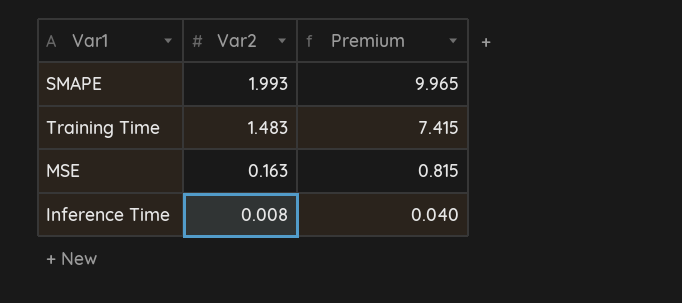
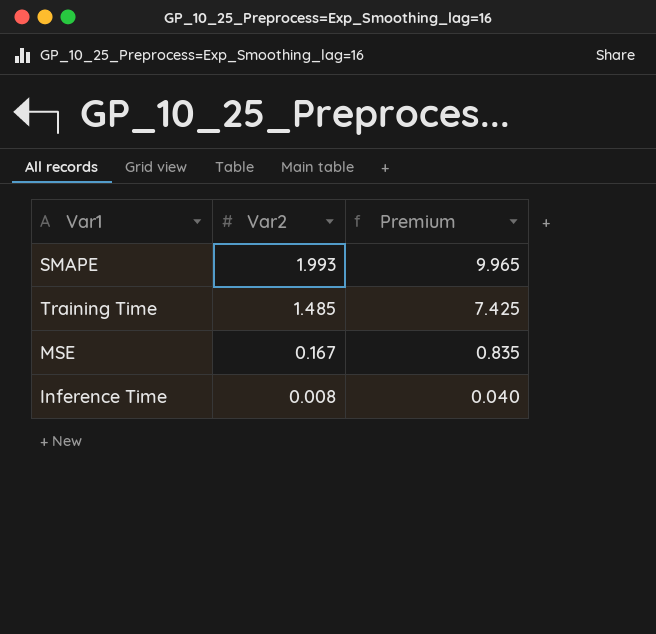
Training Time | Var2: 1.483 -> 1.485
Training Time | Premium: 7.415 -> 7.425
MSE | Var2: 0.163 -> 0.167
MSE | Premium: 0.815 -> 0.835

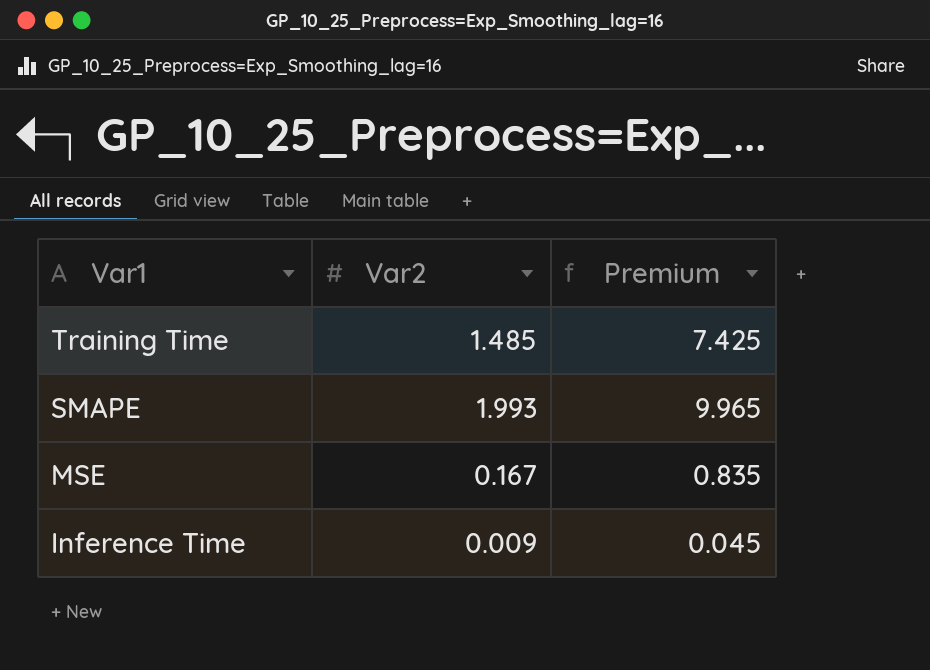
row order: Var2 descending -> Var1 descending
Inference Time | Var2: 0.008 -> 0.009
Inference Time | Premium: 0.040 -> 0.045

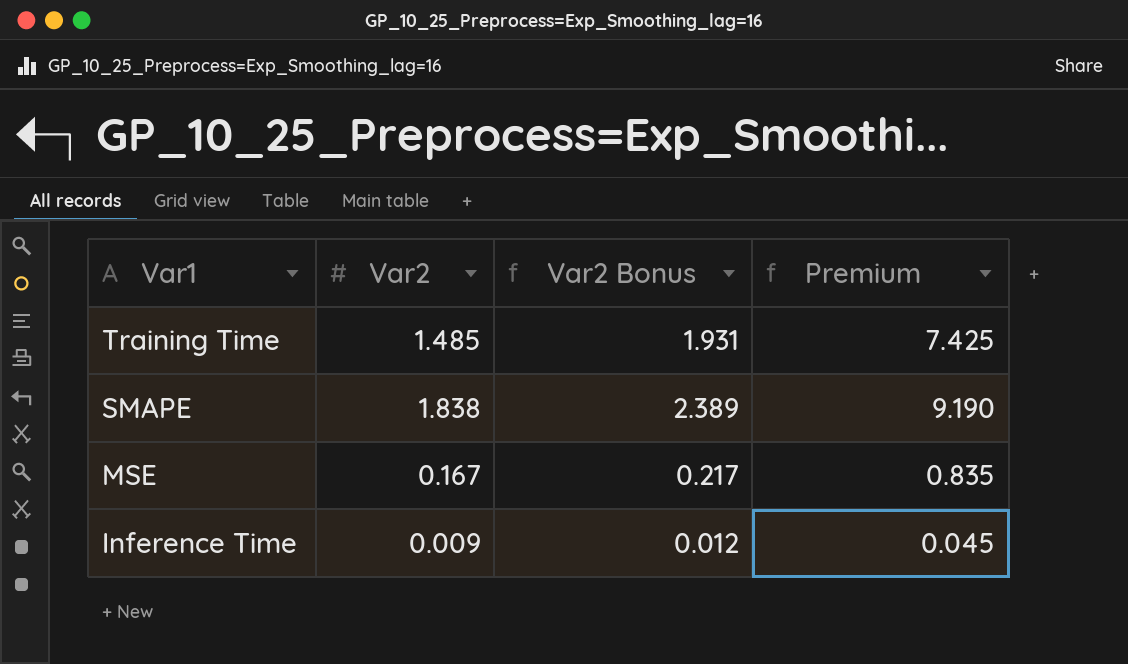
column Var2 Bonus | formula: none -> [Var2] * 1.3
SMAPE | Var2: 1.993 -> 1.838
SMAPE | Premium: 9.965 -> 9.190

